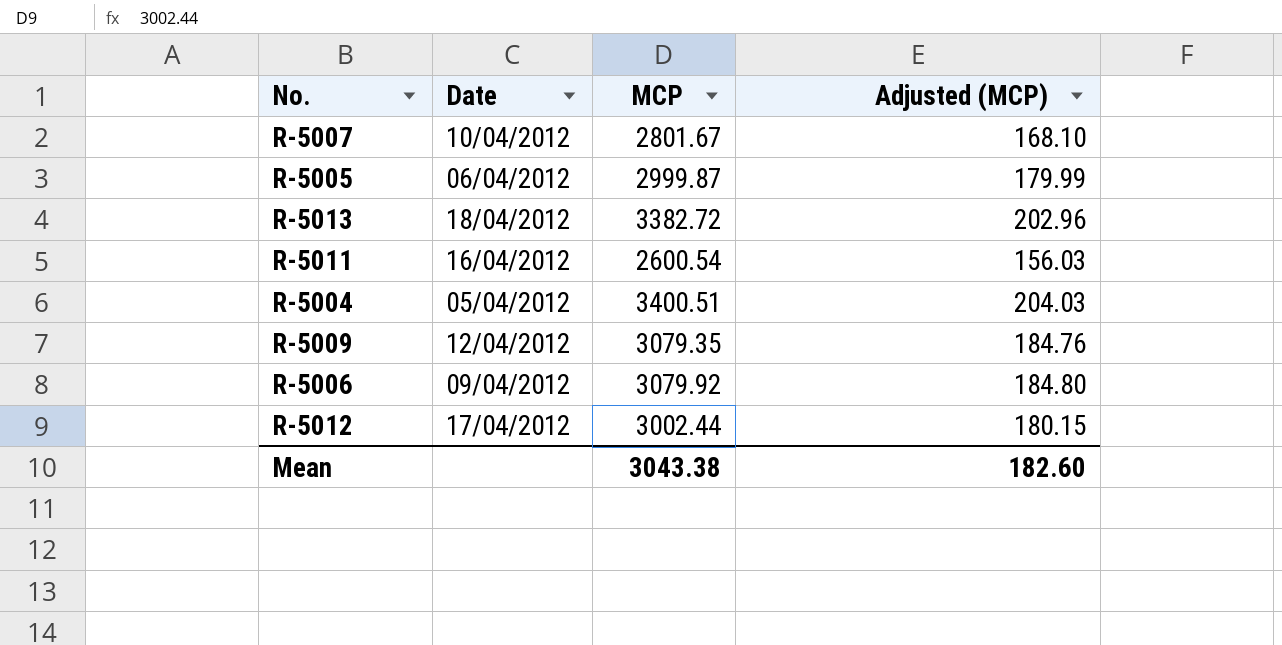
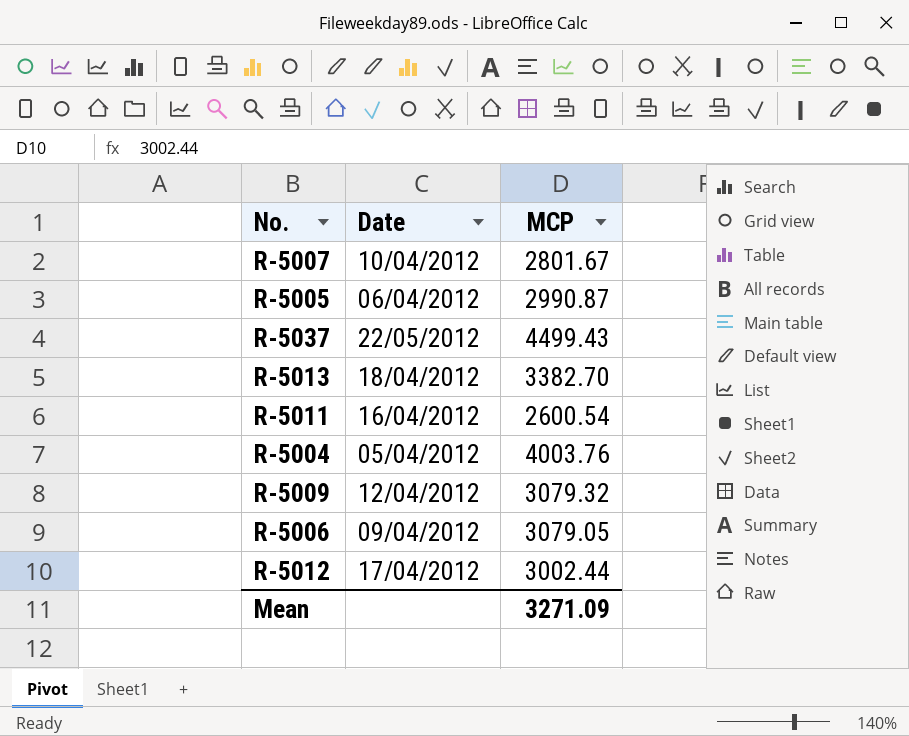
column Adjusted (MCP) | formula: [MCP] * 0.06 -> none
R-5005 | MCP: 2999.87 -> 2990.87
row R-5037: none -> 22/05/2012 | 4499.43
R-5013 | MCP: 3382.72 -> 3382.70
R-5004 | MCP: 3400.51 -> 4003.76
R-5009 | MCP: 3079.35 -> 3079.32
R-5006 | MCP: 3079.92 -> 3079.05
Mean | MCP: 3043.38 -> 3271.09

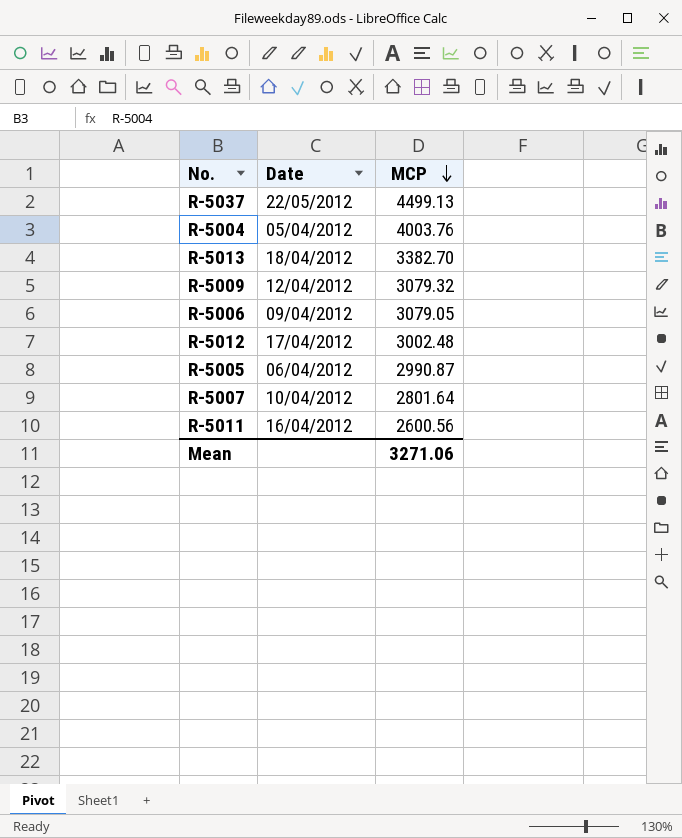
row order: none -> MCP descending
R-5037 | MCP: 4499.43 -> 4499.13
R-5012 | MCP: 3002.44 -> 3002.48
R-5007 | MCP: 2801.67 -> 2801.64
R-5011 | MCP: 2600.54 -> 2600.56
Mean | MCP: 3271.09 -> 3271.06

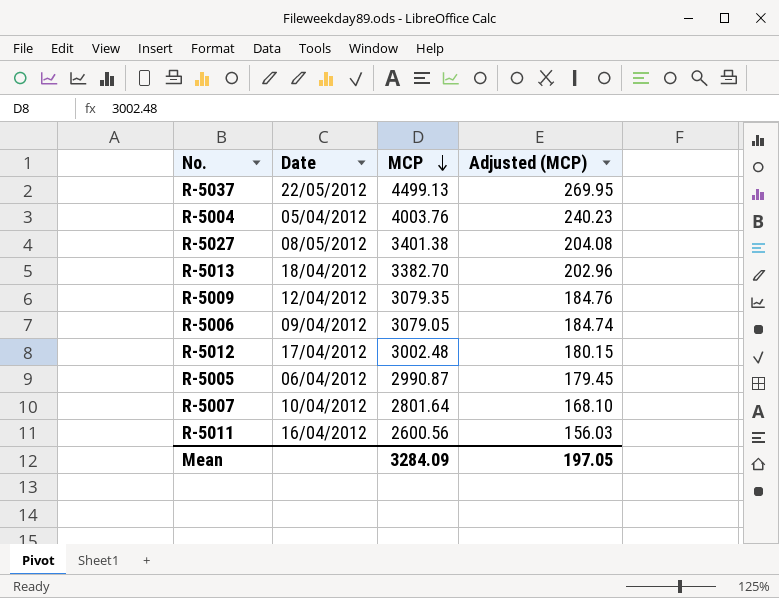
column Adjusted (MCP) | formula: none -> [MCP] * 0.06
row R-5027: none -> 08/05/2012 | 3401.38 | 204.08
R-5009 | MCP: 3079.32 -> 3079.35
Mean | MCP: 3271.06 -> 3284.09

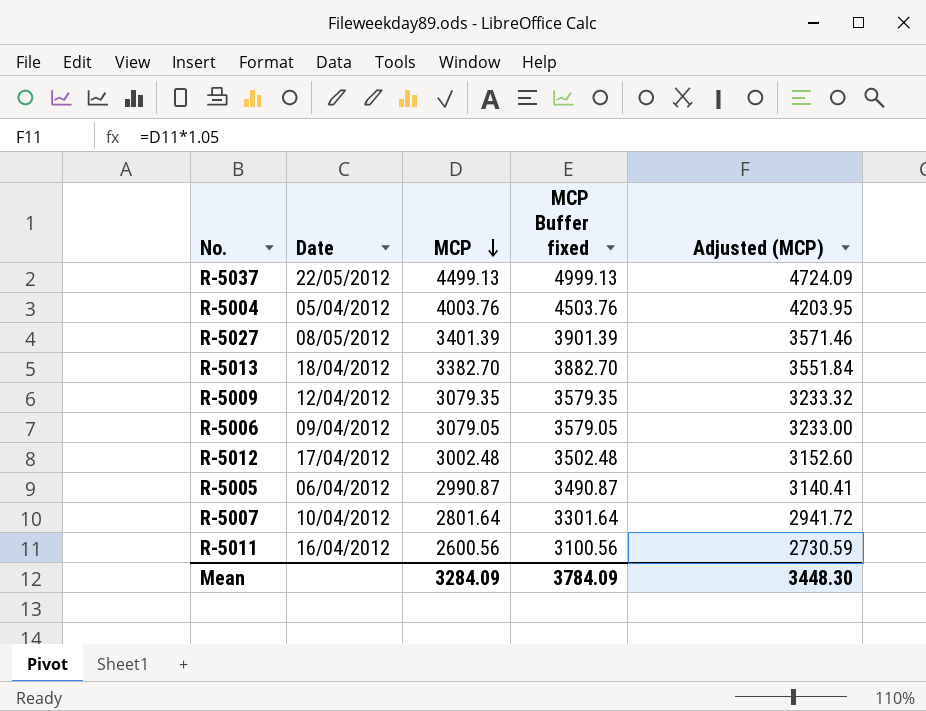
column MCP Buffer fixed | formula: none -> [MCP] + 500
column Adjusted (MCP) | formula: [MCP] * 0.06 -> [MCP] * 1.05
R-5027 | MCP: 3401.38 -> 3401.39
Mean | Adjusted (MCP): 197.05 -> 3448.30

